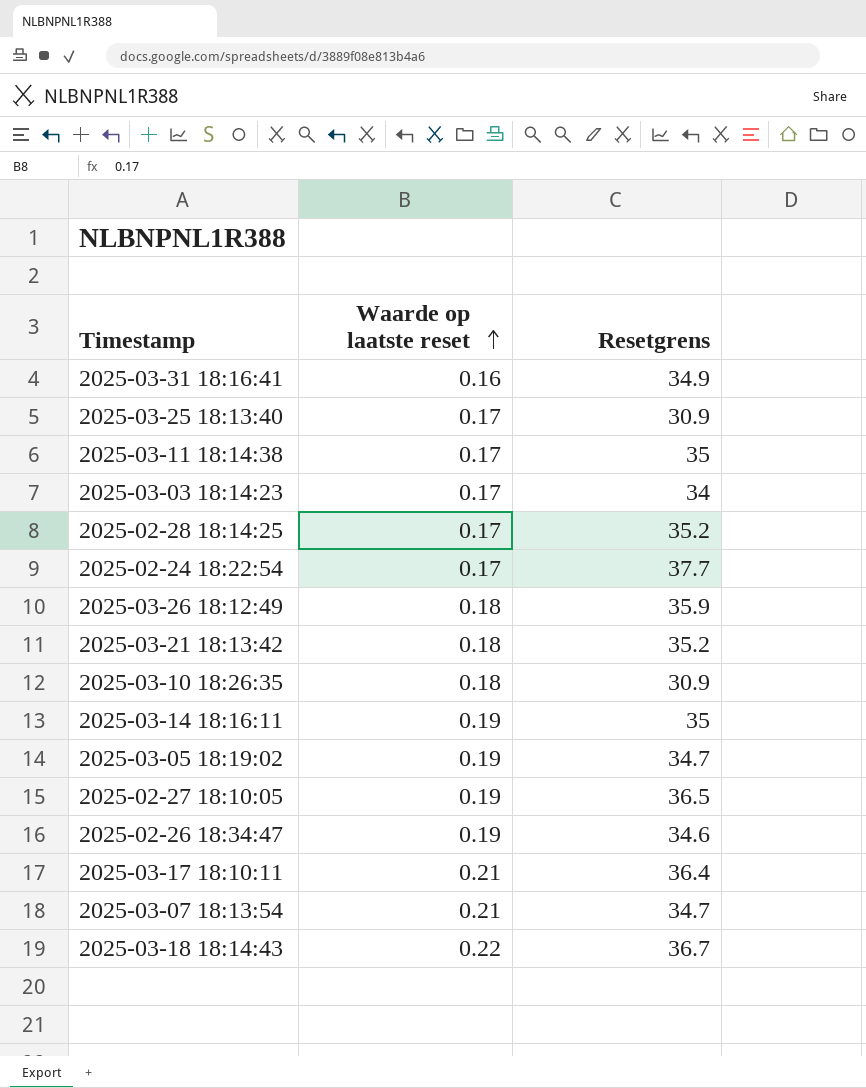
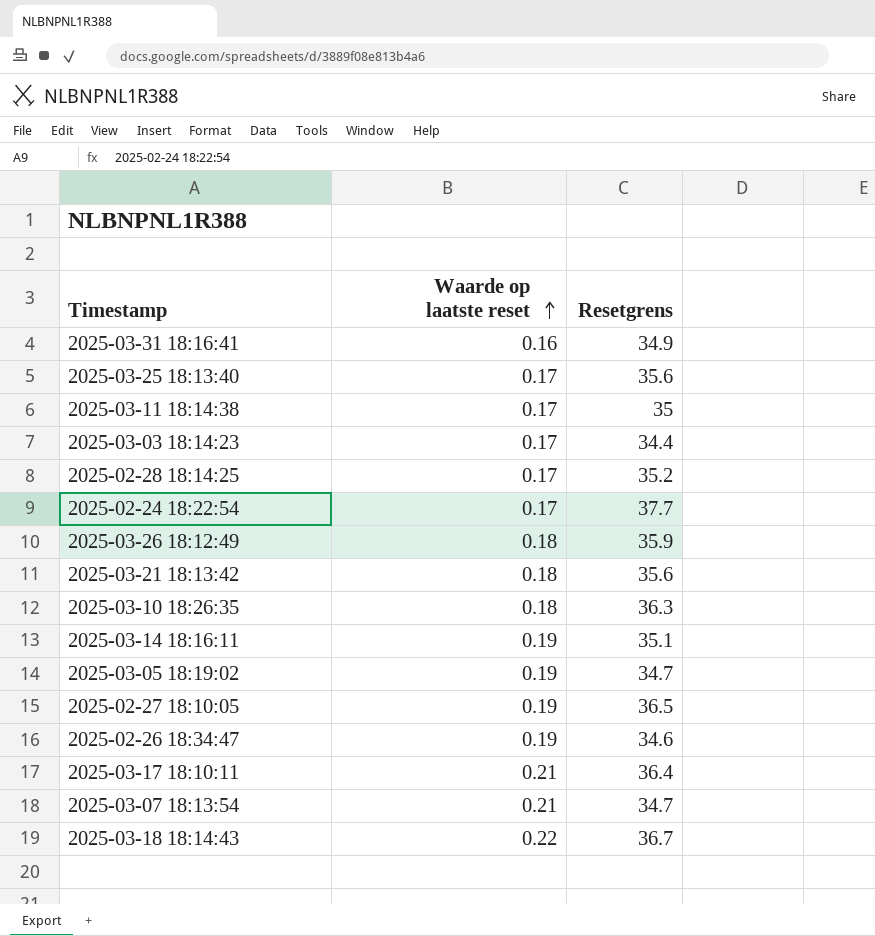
2025-03-25 18:13:40 | Resetgrens: 30.9 -> 35.6
2025-03-03 18:14:23 | Resetgrens: 34 -> 34.4
2025-03-21 18:13:42 | Resetgrens: 35.2 -> 35.6
2025-03-10 18:26:35 | Resetgrens: 30.9 -> 36.3
2025-03-14 18:16:11 | Resetgrens: 35 -> 35.1

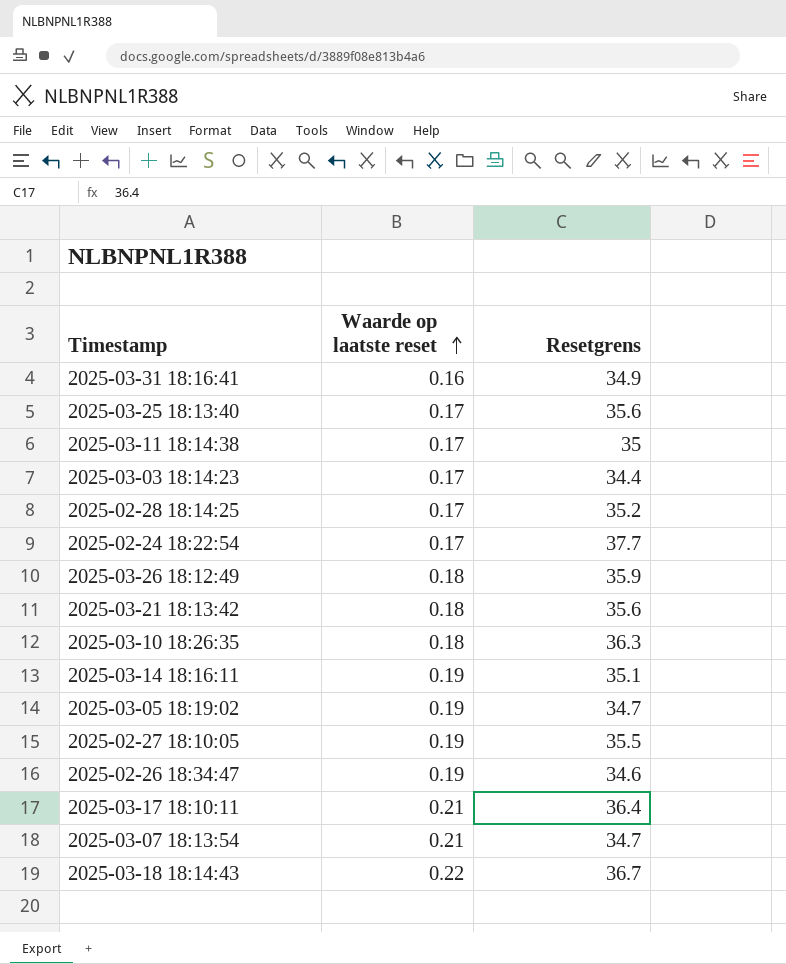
2025-02-27 18:10:05 | Resetgrens: 36.5 -> 35.5

